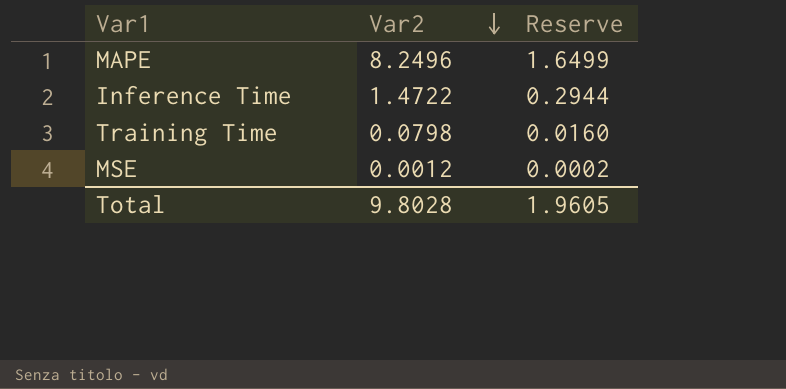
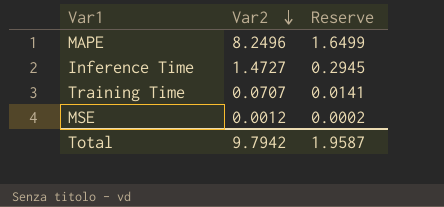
Inference Time | Var2: 1.4722 -> 1.4727
Inference Time | Reserve: 0.2944 -> 0.2945
Training Time | Var2: 0.0798 -> 0.0707
Training Time | Reserve: 0.0160 -> 0.0141
Total | Var2: 9.8028 -> 9.7942
Total | Reserve: 1.9605 -> 1.9587

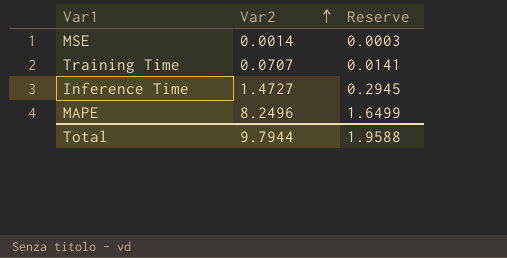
row order: Var2 descending -> Var2 ascending
MSE | Var2: 0.0012 -> 0.0014
MSE | Reserve: 0.0002 -> 0.0003
Total | Var2: 9.7942 -> 9.7944
Total | Reserve: 1.9587 -> 1.9588

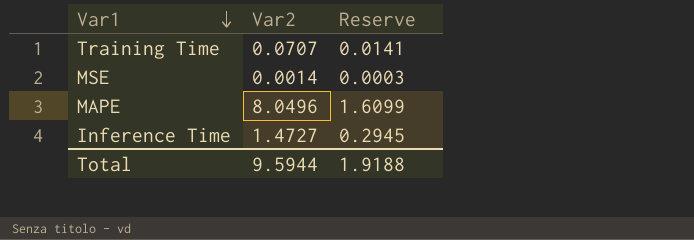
row order: Var2 ascending -> Var1 descending
MAPE | Var2: 8.2496 -> 8.0496
MAPE | Reserve: 1.6499 -> 1.6099
Total | Var2: 9.7944 -> 9.5944
Total | Reserve: 1.9588 -> 1.9188

